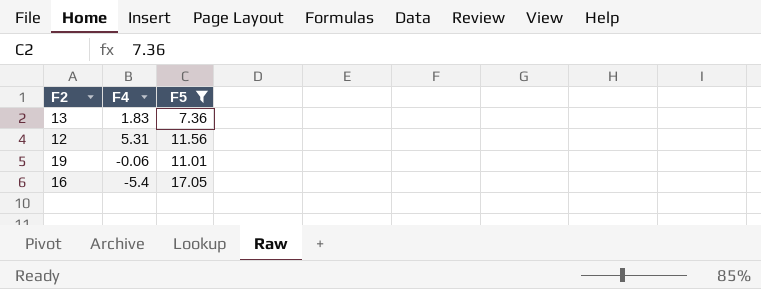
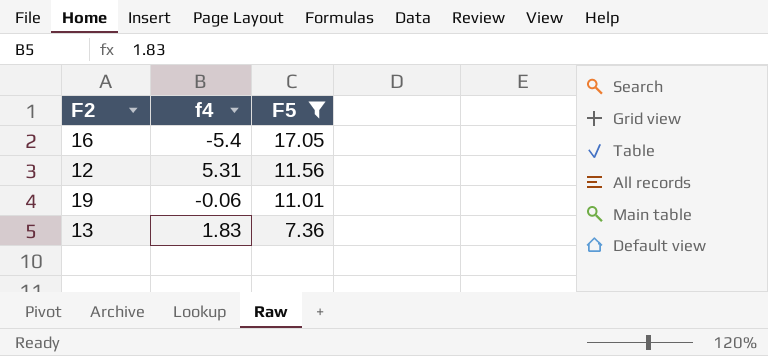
row order: none -> F5 descending
column name: F4 -> f4

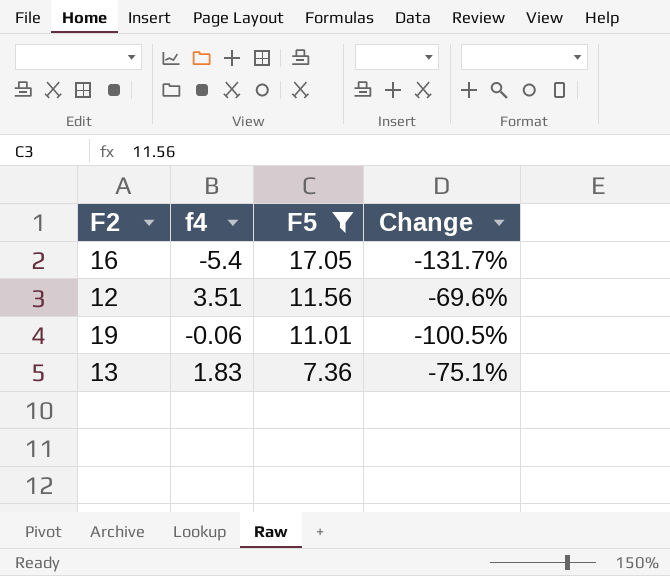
column Change | formula: none -> ([f4] - [F5]) / [F5]
12 | f4: 5.31 -> 3.51

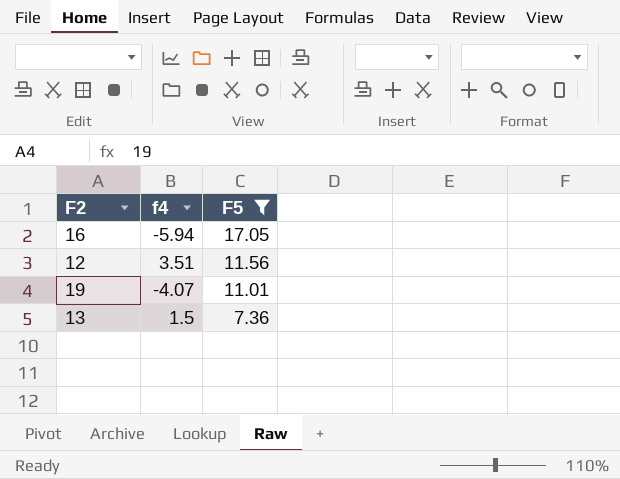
column Change | formula: ([f4] - [F5]) / [F5] -> none
16 | f4: -5.4 -> -5.94
19 | f4: -0.06 -> -4.07
13 | f4: 1.83 -> 1.5

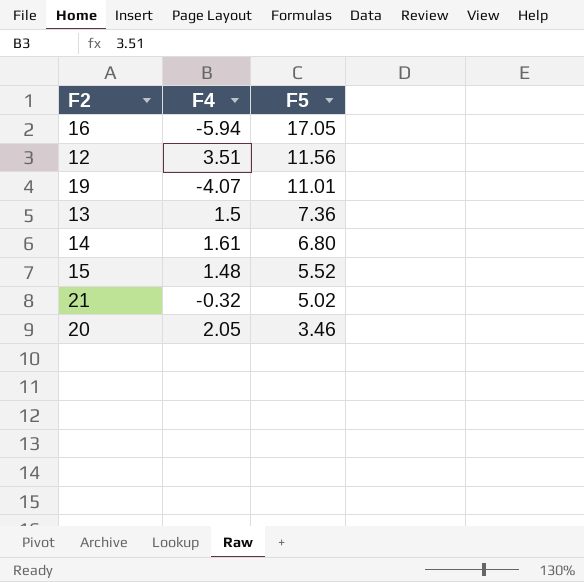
filter: F5 >= 7.36 -> none
column name: f4 -> F4

